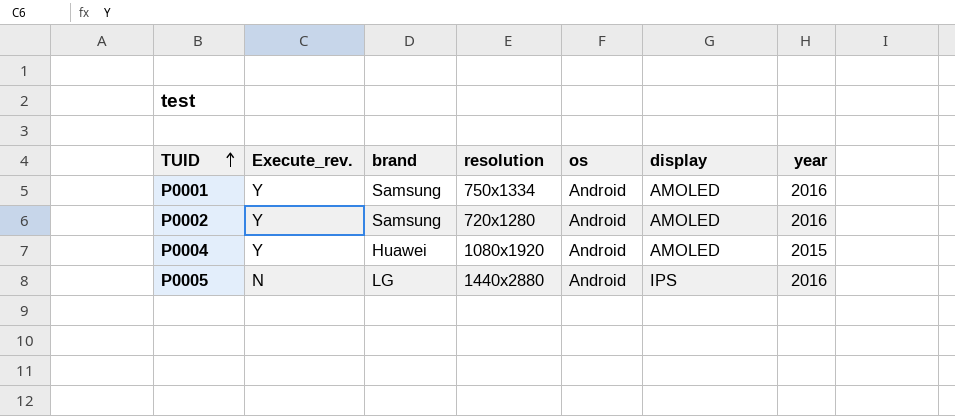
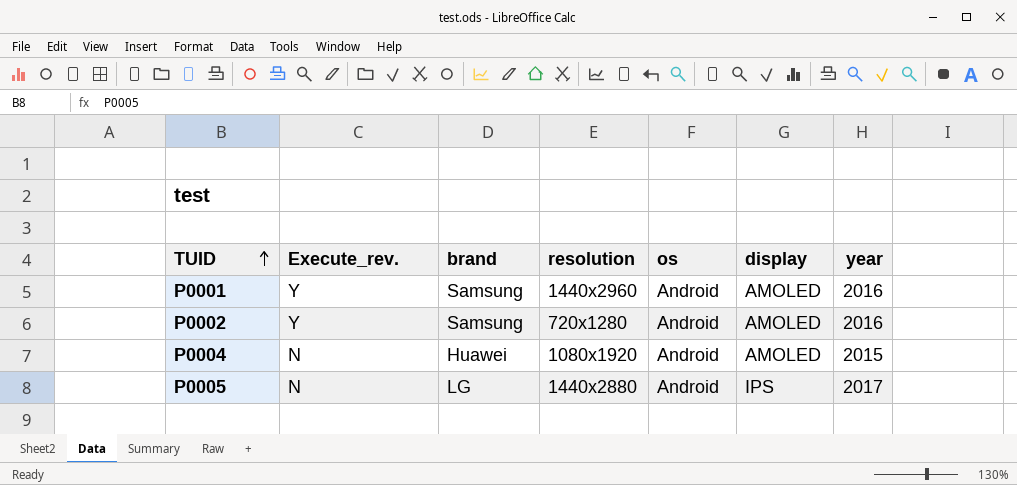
P0001 | resolution: 750x1334 -> 1440x2960
P0004 | Execute_rev.: Y -> N
P0005 | year: 2016 -> 2017

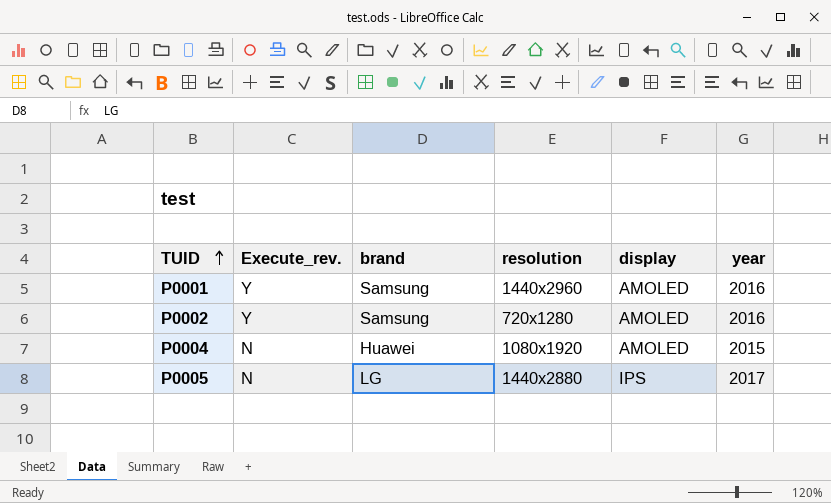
column os | position: 5 -> none

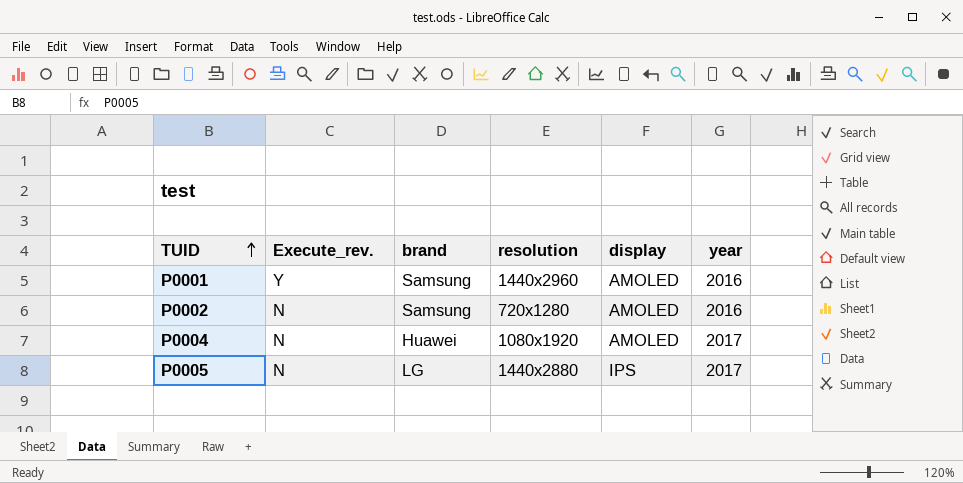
P0002 | Execute_rev.: Y -> N
P0004 | year: 2015 -> 2017

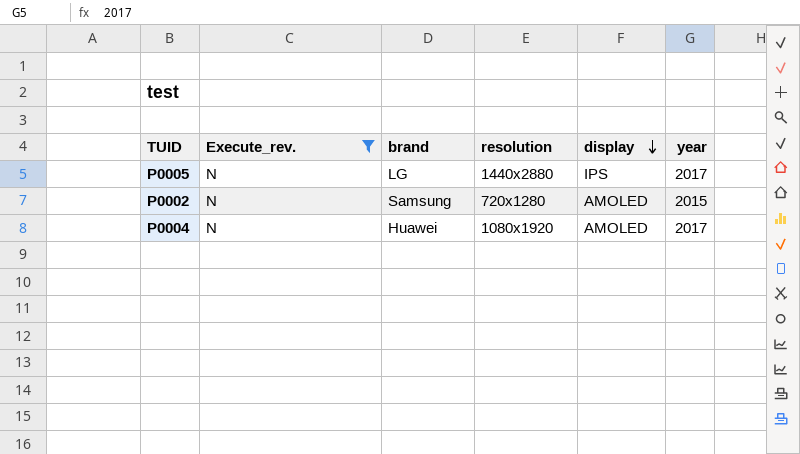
filter: none -> Execute_rev. = N
row order: TUID ascending -> display descending
P0002 | year: 2016 -> 2015

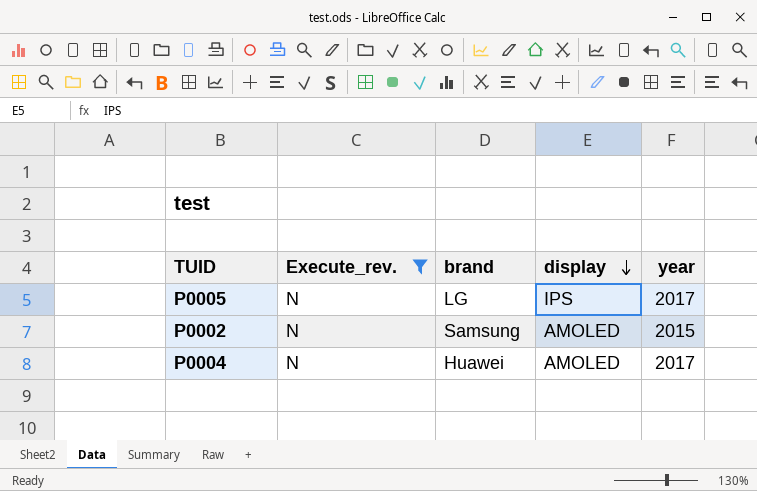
column resolution | position: 4 -> none

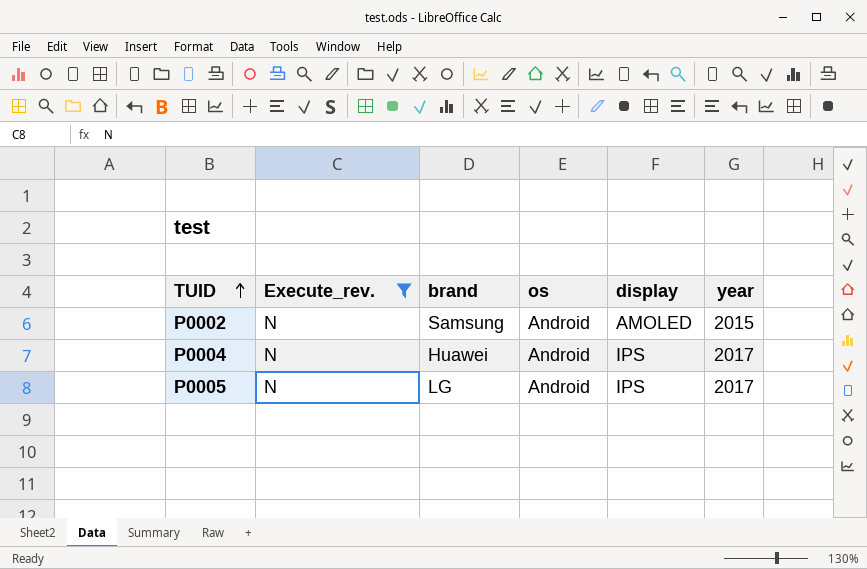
row order: display descending -> TUID ascending
column os | position: none -> 4
P0004 | display: AMOLED -> IPS

